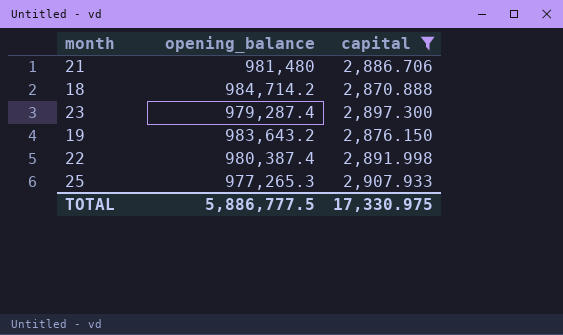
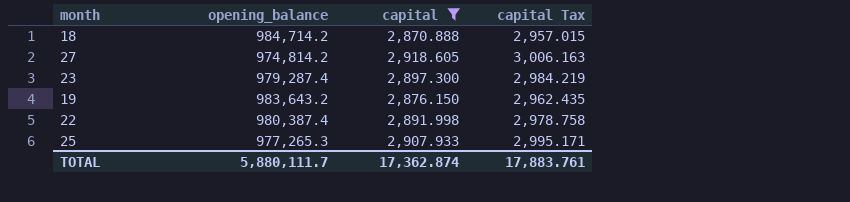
column capital Tax | formula: none -> [capital] * 1.03
row 21: 981,480 | 2,886.706 -> none
row 27: none -> 974,814.2 | 2,918.605 | 3,006.163
TOTAL | opening_balance: 5,886,777.5 -> 5,880,111.7
TOTAL | capital: 17,330.975 -> 17,362.874

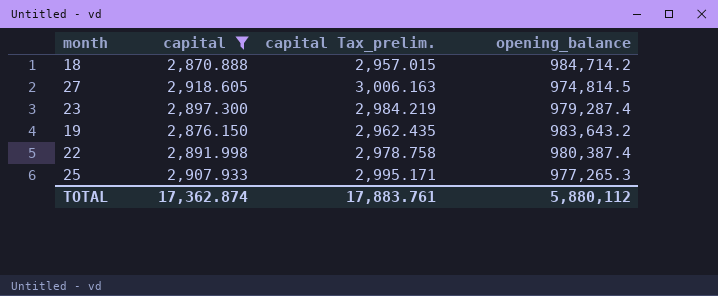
column name: capital Tax -> capital Tax_prelim.
column opening_balance | position: 2 -> 4
27 | opening_balance: 974,814.2 -> 974,814.5
TOTAL | opening_balance: 5,880,111.7 -> 5,880,112

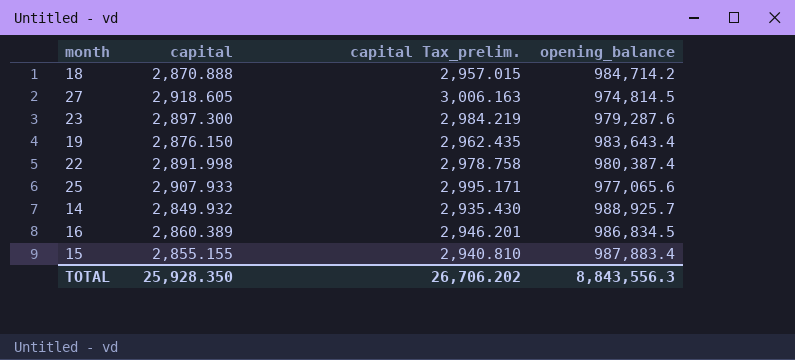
filter: capital >= 2,870.888 -> none
23 | opening_balance: 979,287.4 -> 979,287.6
19 | opening_balance: 983,643.2 -> 983,643.4
25 | opening_balance: 977,265.3 -> 977,065.6
TOTAL | capital: 17,362.874 -> 25,928.350
TOTAL | capital Tax_prelim.: 17,883.761 -> 26,706.202
TOTAL | opening_balance: 5,880,112 -> 8,843,556.3

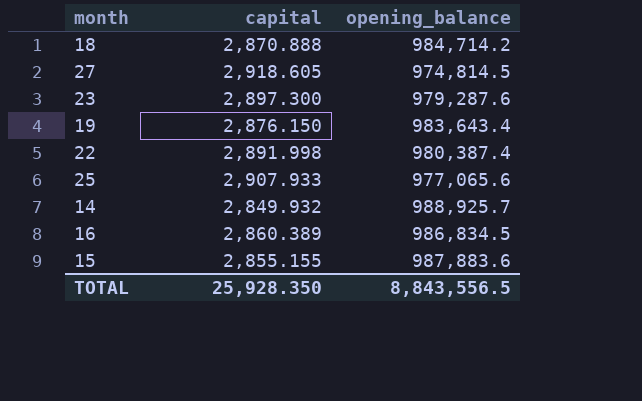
column capital Tax_prelim. | formula: [capital] * 1.03 -> none
15 | opening_balance: 987,883.4 -> 987,883.6
TOTAL | opening_balance: 8,843,556.3 -> 8,843,556.5

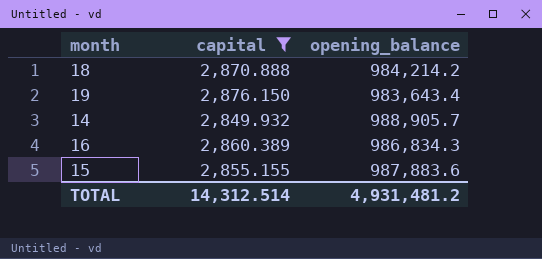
filter: none -> capital <= 2,876.150
18 | opening_balance: 984,714.2 -> 984,214.2
14 | opening_balance: 988,925.7 -> 988,905.7
16 | opening_balance: 986,834.5 -> 986,834.3
TOTAL | capital: 25,928.350 -> 14,312.514
TOTAL | opening_balance: 8,843,556.5 -> 4,931,481.2

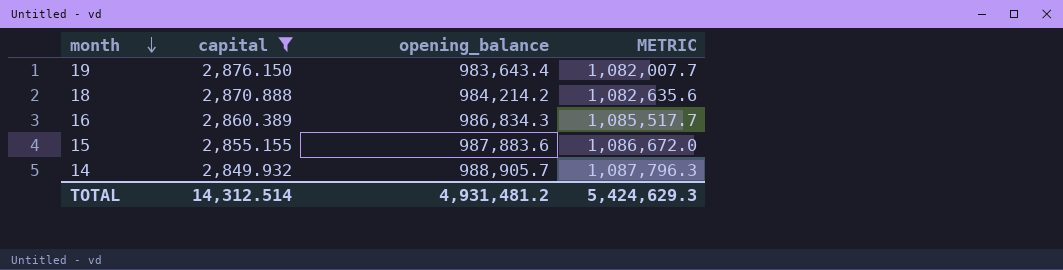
row order: none -> month descending
column METRIC | formula: none -> [opening_balance] * 1.1

